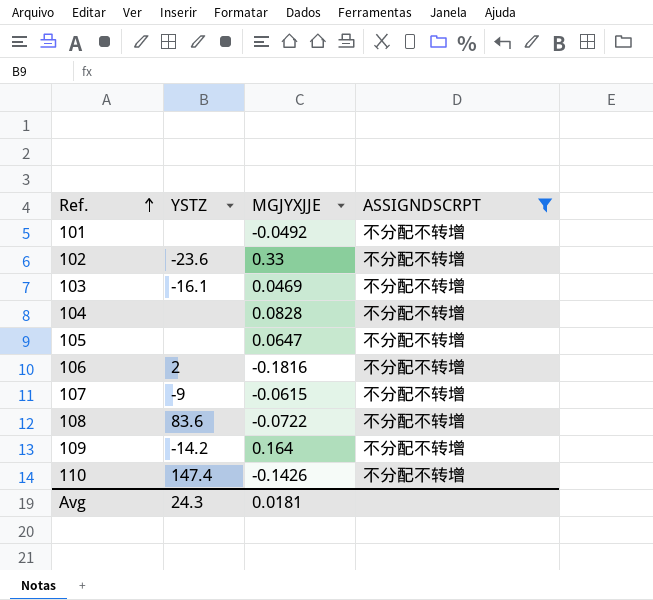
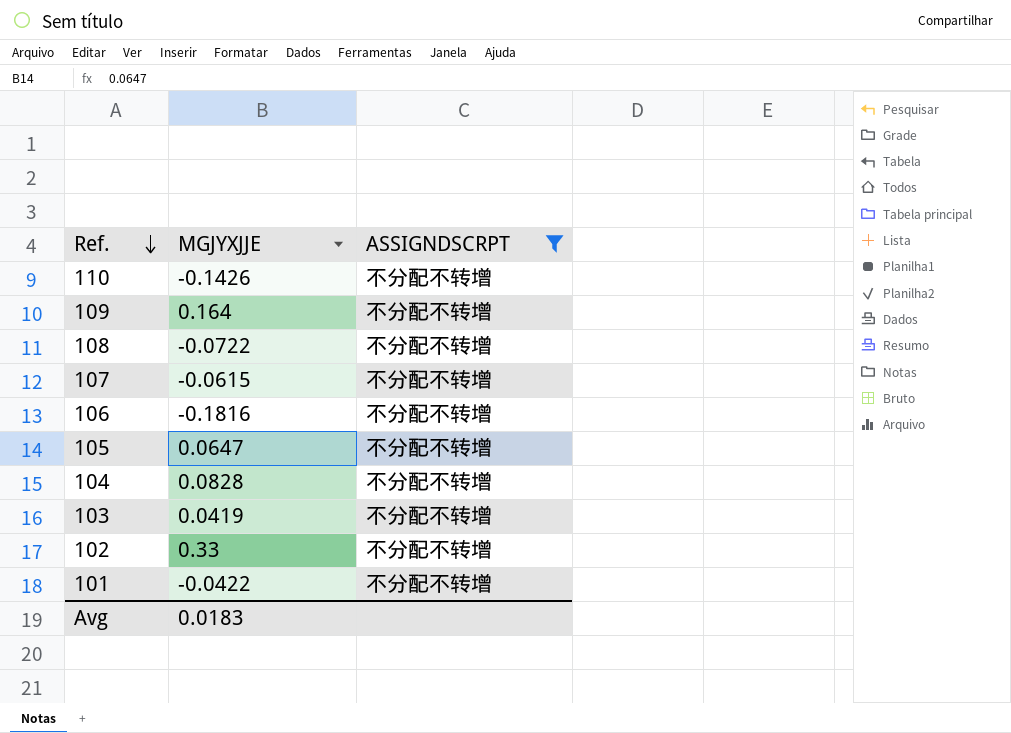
row order: Ref. ascending -> Ref. descending
column YSTZ | position: 2 -> none
103 | MGJYXJJE: 0.0469 -> 0.0419
101 | MGJYXJJE: -0.0492 -> -0.0422
Avg | MGJYXJJE: 0.0181 -> 0.0183

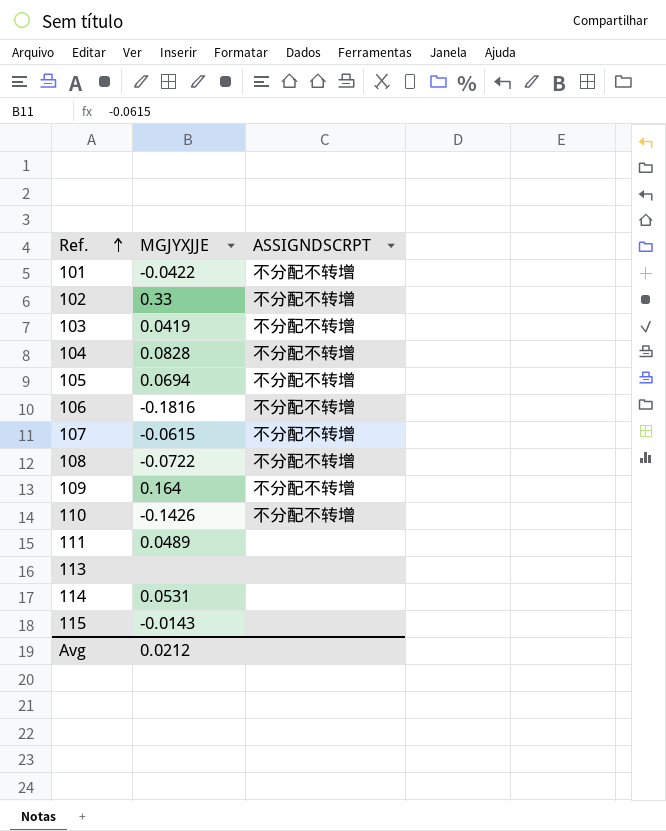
filter: ASSIGNDSCRPT = 不分配不转增 -> none
row order: Ref. descending -> Ref. ascending
105 | MGJYXJJE: 0.0647 -> 0.0694
Avg | MGJYXJJE: 0.0183 -> 0.0212

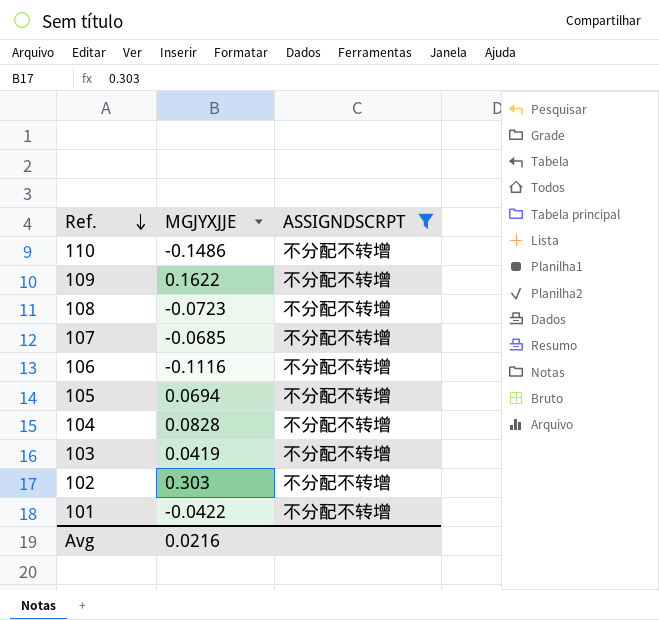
filter: none -> ASSIGNDSCRPT = 不分配不转增
row order: Ref. ascending -> Ref. descending
110 | MGJYXJJE: -0.1426 -> -0.1486
109 | MGJYXJJE: 0.164 -> 0.1622
108 | MGJYXJJE: -0.0722 -> -0.0723
107 | MGJYXJJE: -0.0615 -> -0.0685
106 | MGJYXJJE: -0.1816 -> -0.1116
102 | MGJYXJJE: 0.33 -> 0.303
Avg | MGJYXJJE: 0.0212 -> 0.0216

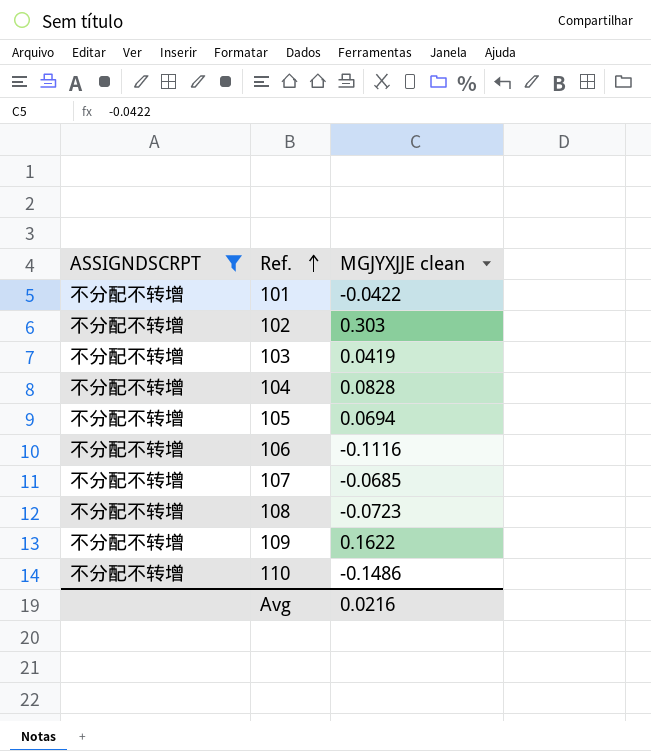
row order: Ref. descending -> Ref. ascending
column ASSIGNDSCRPT | position: 3 -> 1
column name: MGJYXJJE -> MGJYXJJE clean

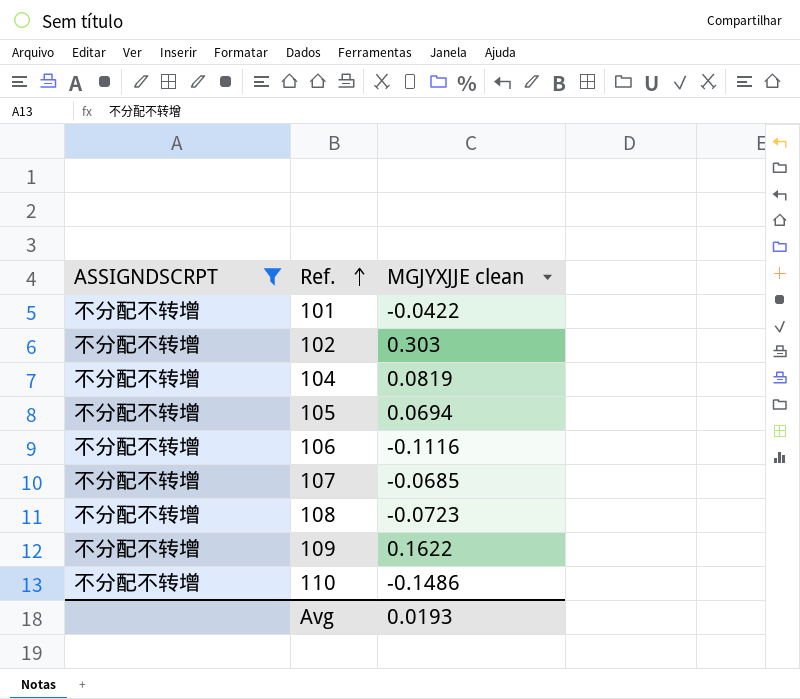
row 103: 不分配不转增 | 0.0419 -> none
104 | MGJYXJJE clean: 0.0828 -> 0.0819
Avg | MGJYXJJE clean: 0.0216 -> 0.0193

